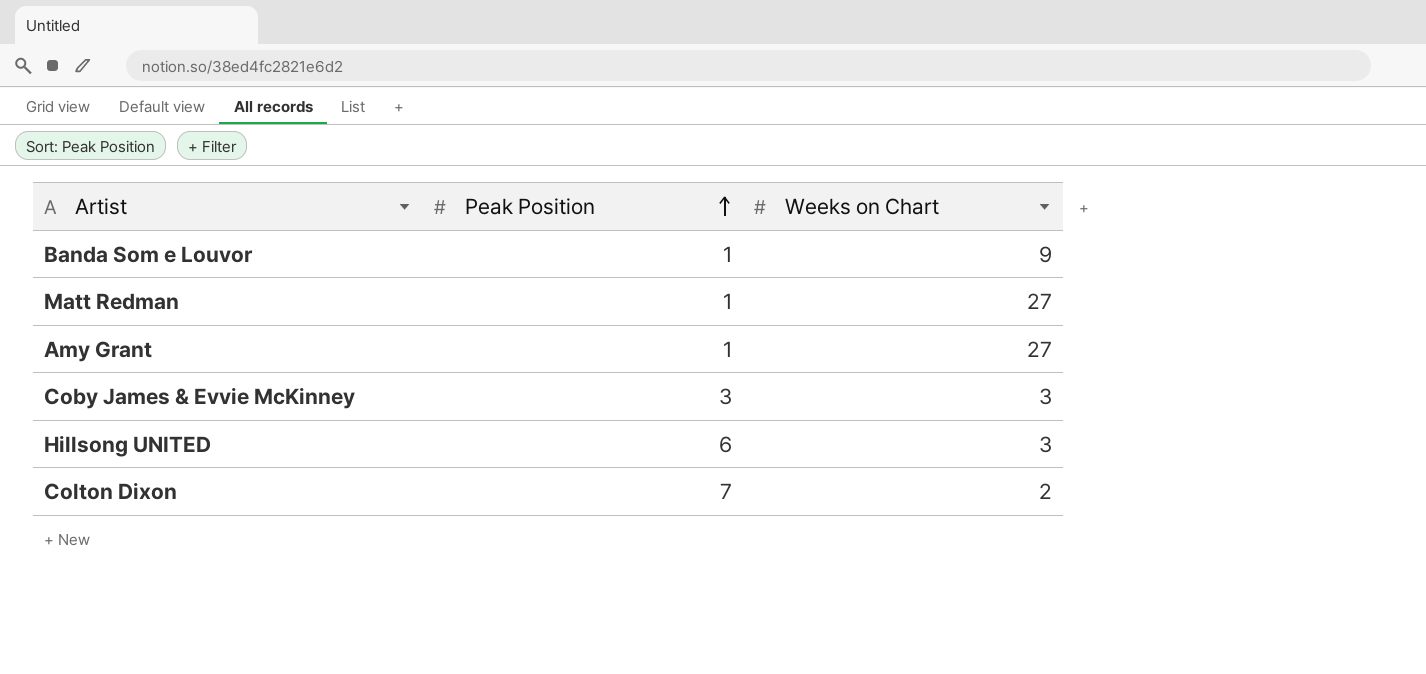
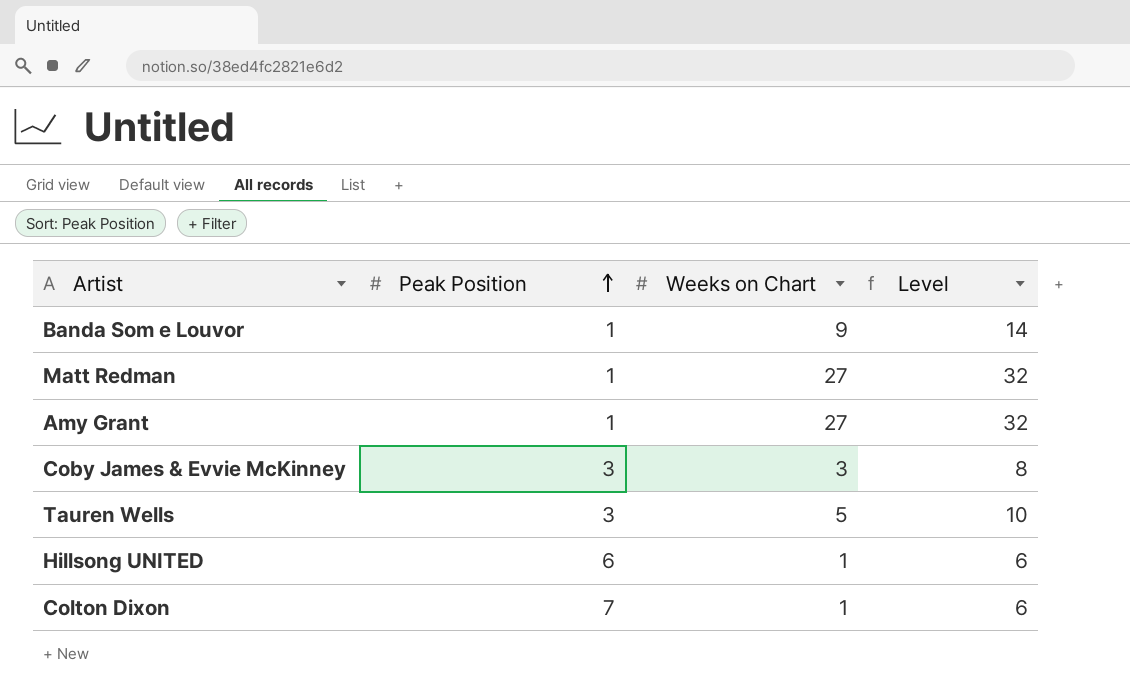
column Level | formula: none -> [Weeks on Chart] + 5
row Tauren Wells: none -> 3 | 5 | 10
Hillsong UNITED | Weeks on Chart: 3 -> 1
Colton Dixon | Weeks on Chart: 2 -> 1

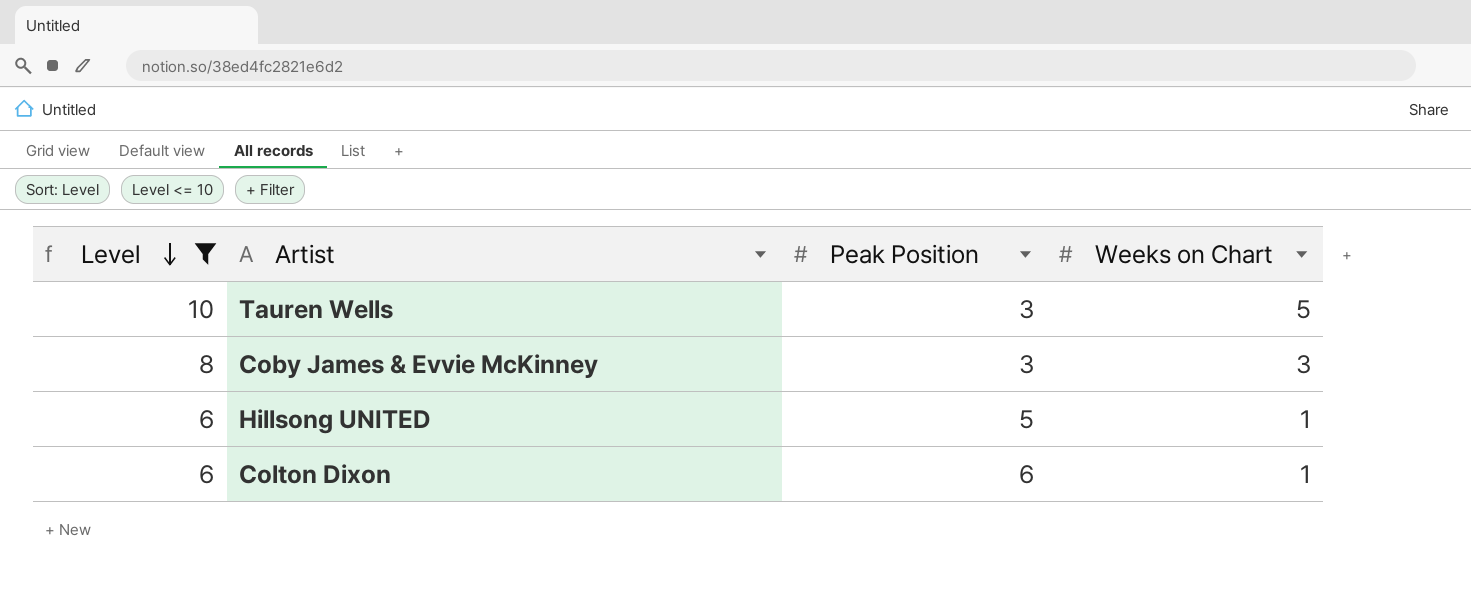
filter: none -> Level <= 10
row order: Peak Position ascending -> Level descending
column Level | position: 4 -> 1
Hillsong UNITED | Peak Position: 6 -> 5
Colton Dixon | Peak Position: 7 -> 6

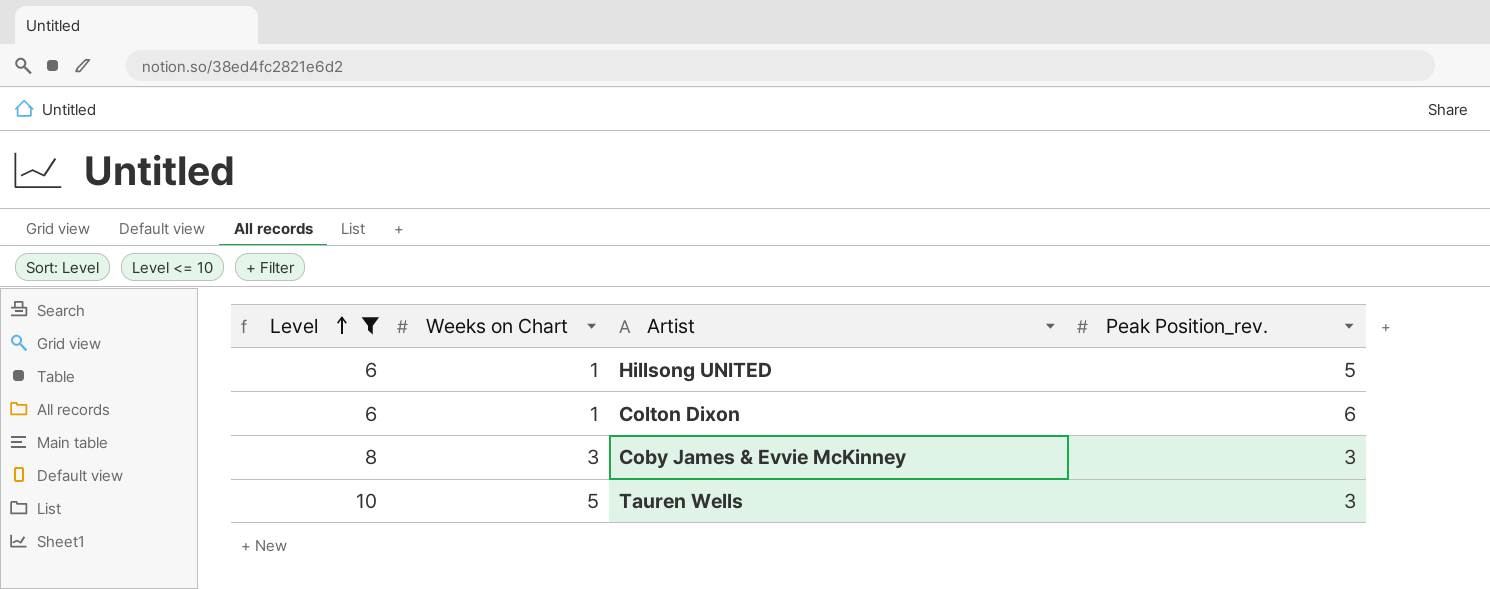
row order: Level descending -> Level ascending
column Weeks on Chart | position: 4 -> 2
column name: Peak Position -> Peak Position_rev.

